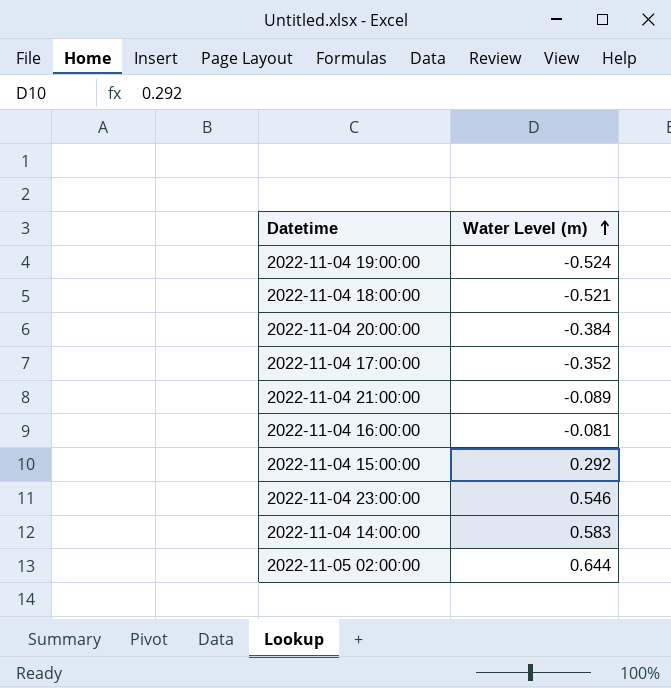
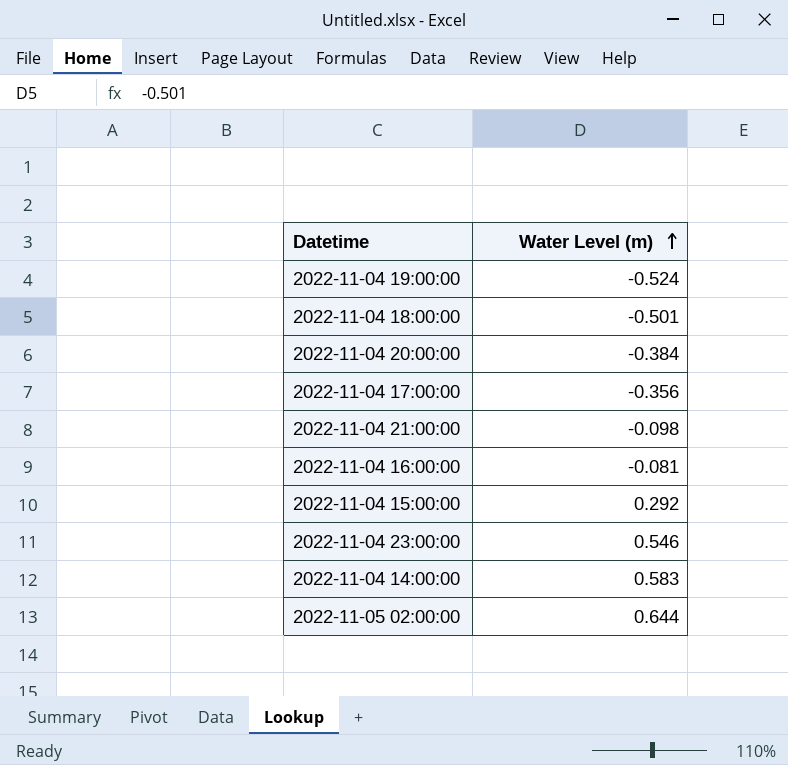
2022-11-04 18:00:00 | Water Level (m): -0.521 -> -0.501
2022-11-04 17:00:00 | Water Level (m): -0.352 -> -0.356
2022-11-04 21:00:00 | Water Level (m): -0.089 -> -0.098

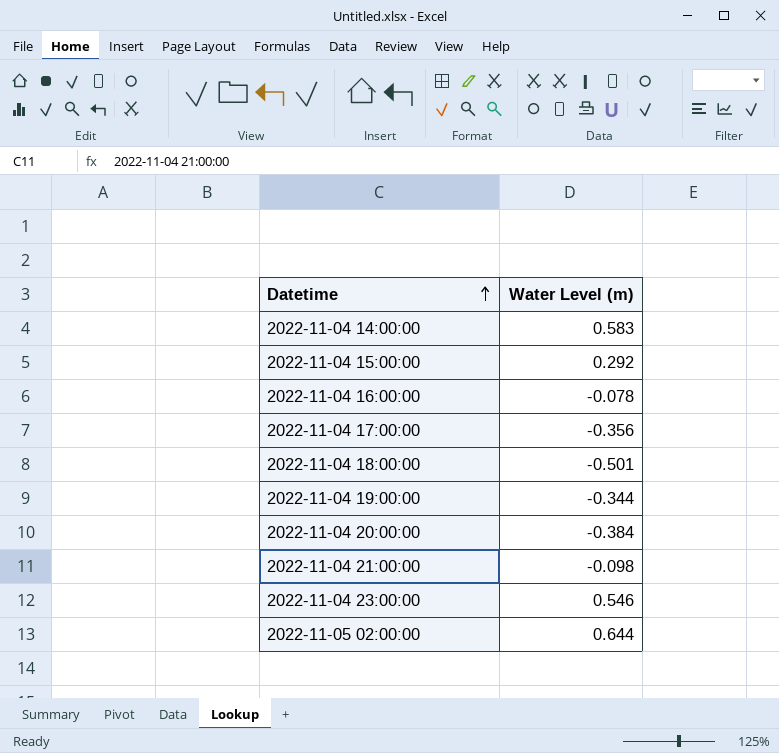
row order: Water Level (m) ascending -> Datetime ascending
2022-11-04 16:00:00 | Water Level (m): -0.081 -> -0.078
2022-11-04 19:00:00 | Water Level (m): -0.524 -> -0.344

